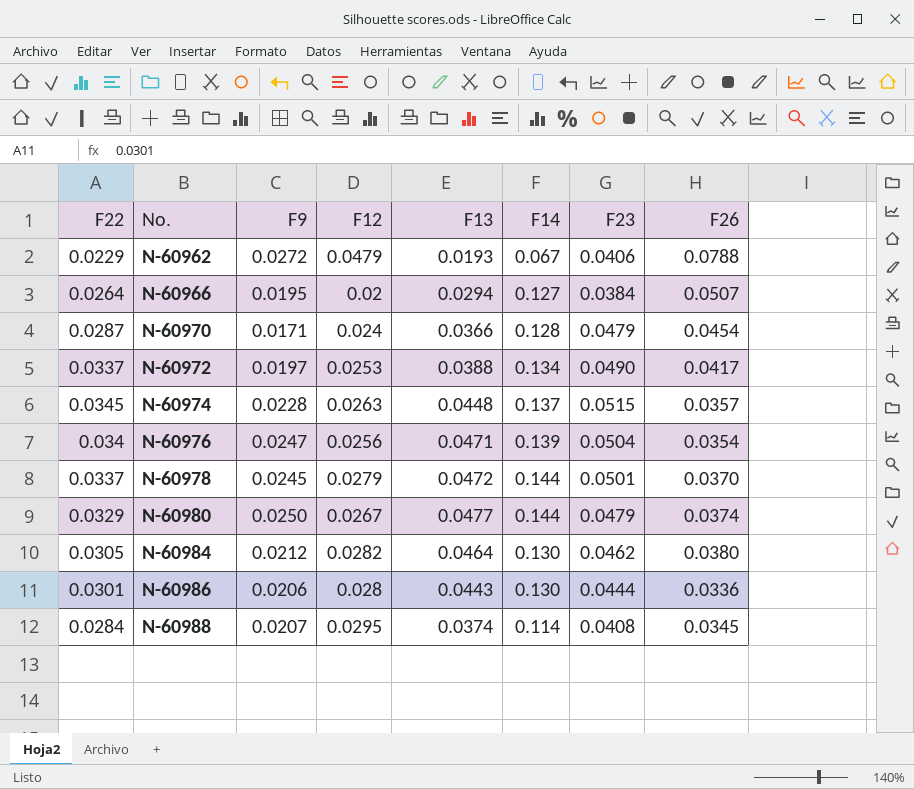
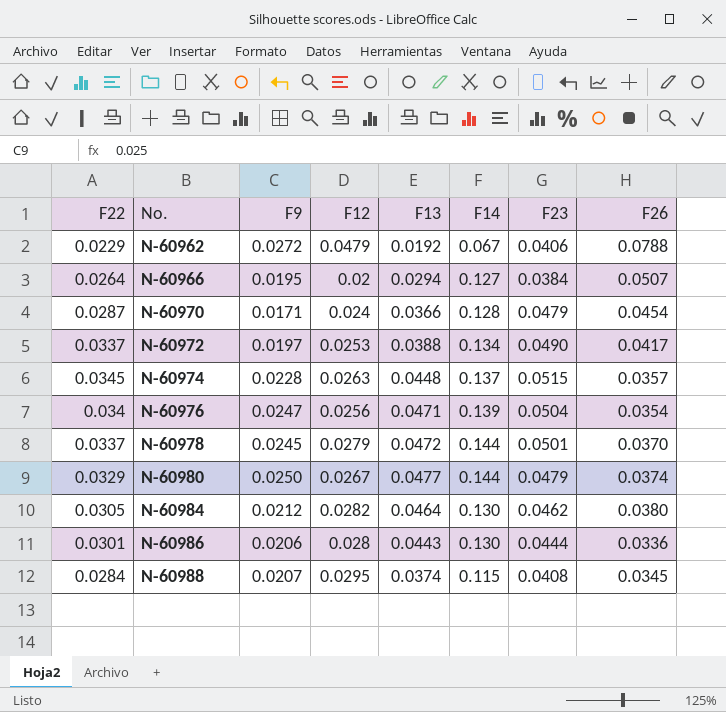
N-60962 | F13: 0.0193 -> 0.0192
N-60988 | F14: 0.114 -> 0.115

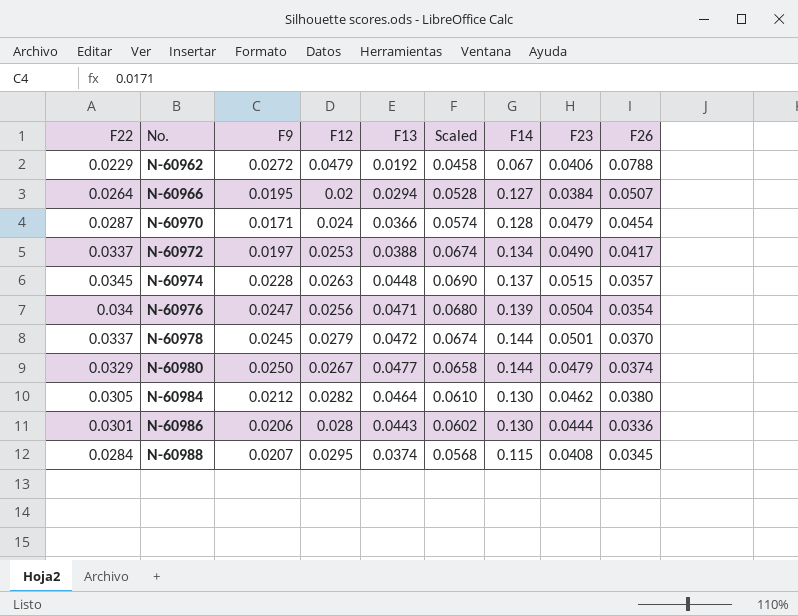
column Scaled | formula: none -> [F22] * 2

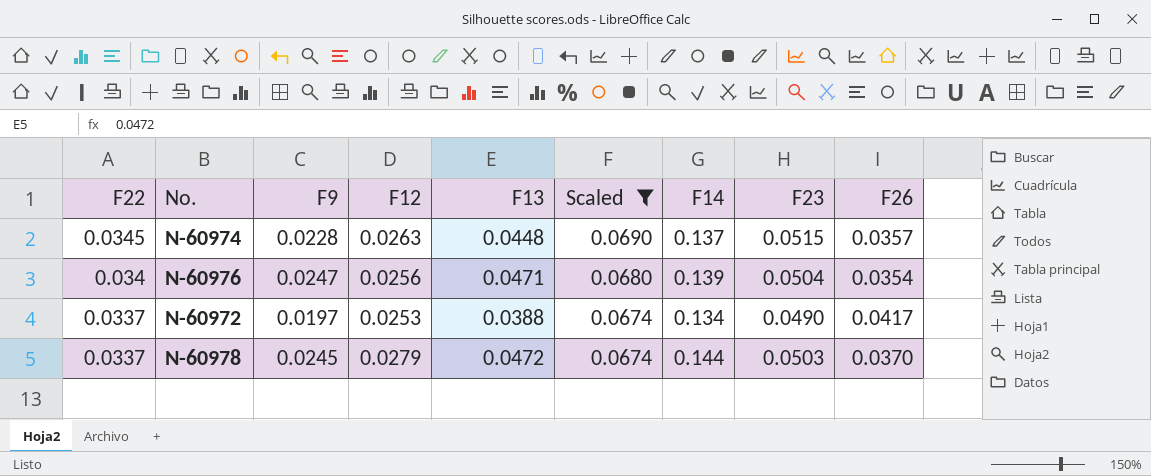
filter: none -> Scaled >= 0.0674
row order: No. ascending -> F22 descending
N-60978 | F23: 0.0501 -> 0.0503

